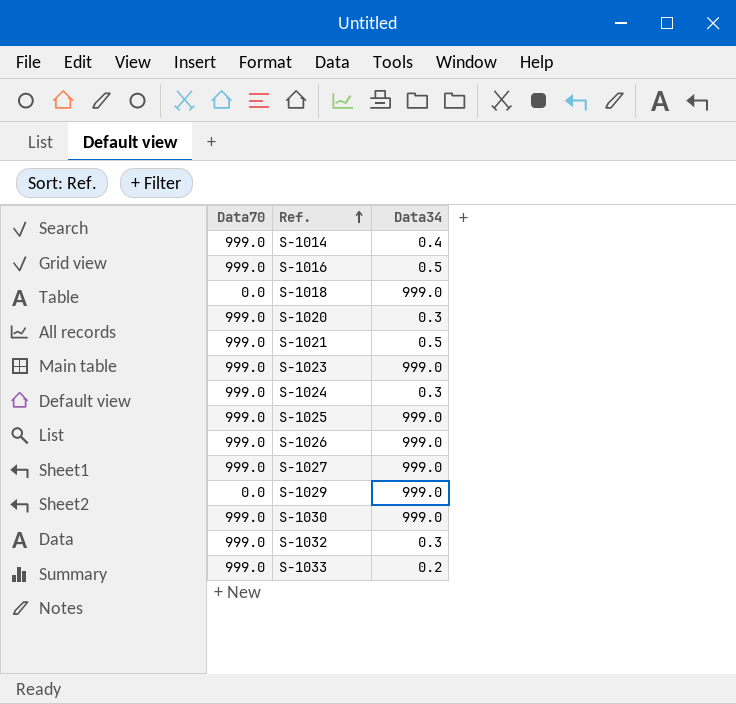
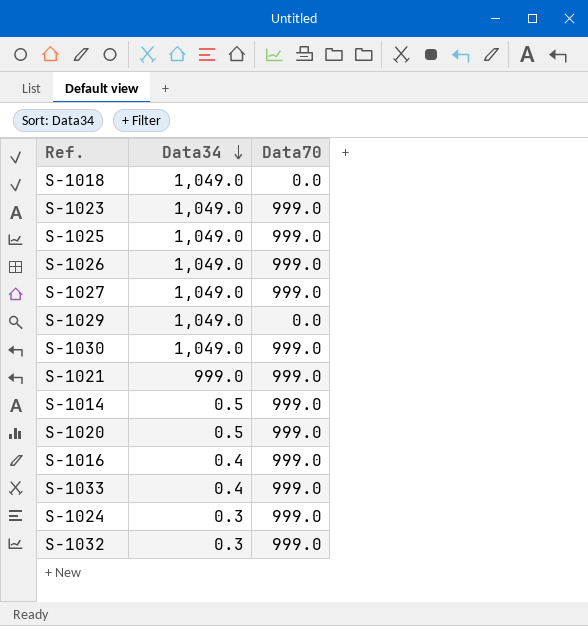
row order: Ref. ascending -> Data34 descending
column Data70 | position: 1 -> 3
S-1018 | Data34: 999.0 -> 1,049.0
S-1023 | Data34: 999.0 -> 1,049.0
S-1025 | Data34: 999.0 -> 1,049.0
S-1026 | Data34: 999.0 -> 1,049.0
S-1027 | Data34: 999.0 -> 1,049.0
S-1029 | Data34: 999.0 -> 1,049.0
S-1030 | Data34: 999.0 -> 1,049.0
S-1021 | Data34: 0.5 -> 999.0
S-1014 | Data34: 0.4 -> 0.5
S-1020 | Data34: 0.3 -> 0.5
S-1016 | Data34: 0.5 -> 0.4
S-1033 | Data34: 0.2 -> 0.4

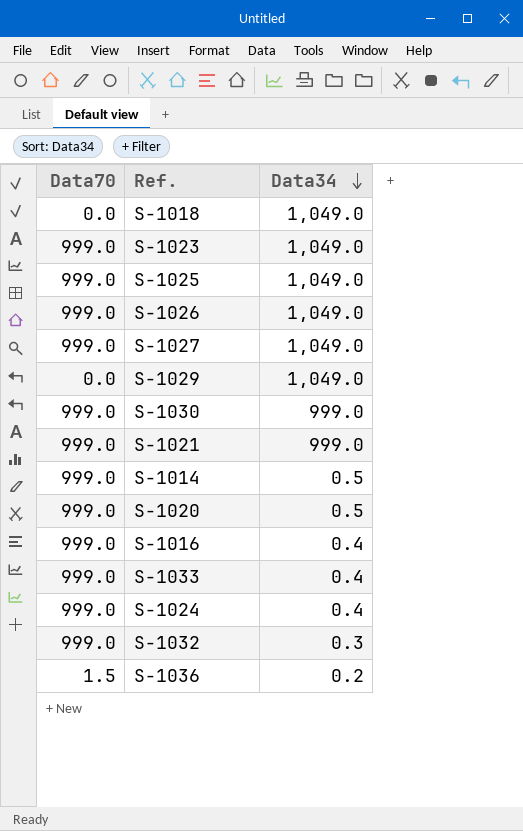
column Data70 | position: 3 -> 1
S-1030 | Data34: 1,049.0 -> 999.0
S-1024 | Data34: 0.3 -> 0.4
row S-1036: none -> 1.5 | 0.2

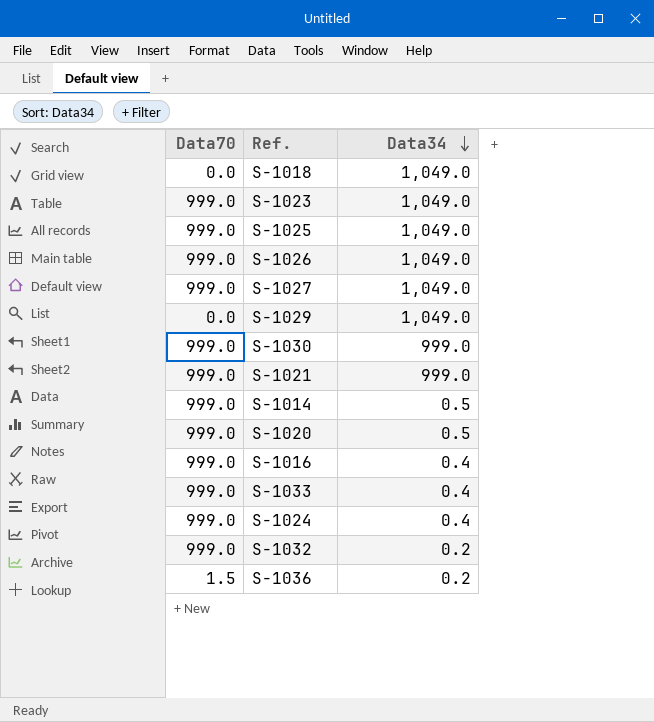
S-1032 | Data34: 0.3 -> 0.2

